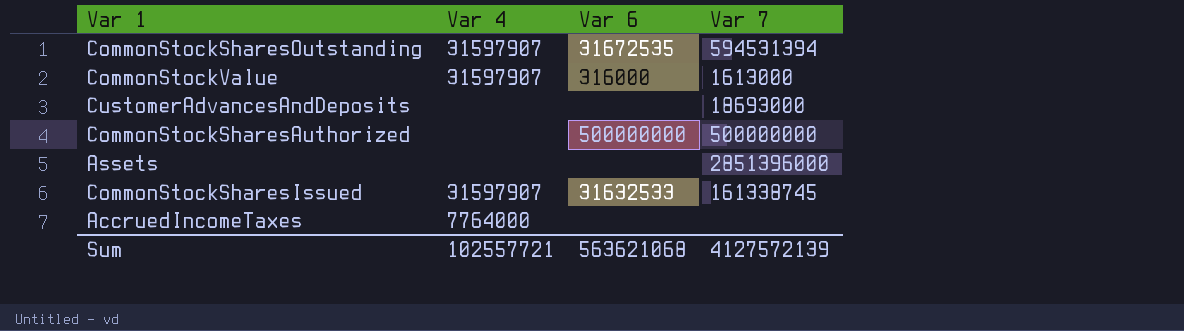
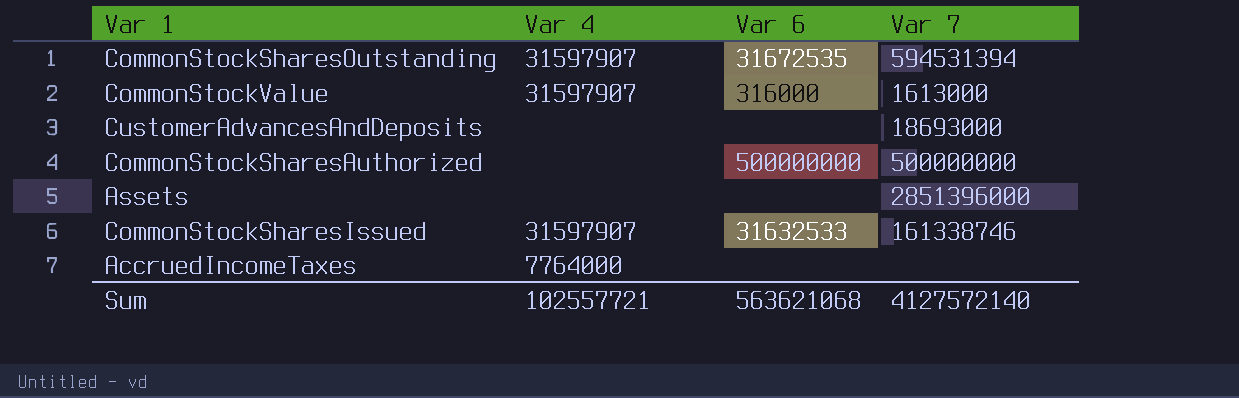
CommonStockSharesIssued | Var 7: 161338745 -> 161338746
Sum | Var 7: 4127572139 -> 4127572140

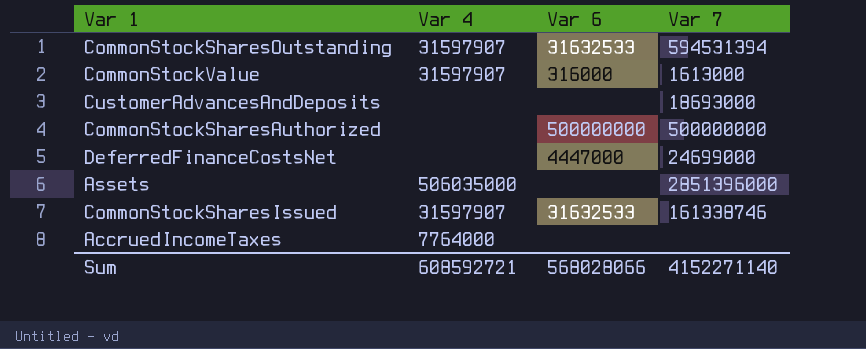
CommonStockSharesOutstanding | Var 6: 31672535 -> 31632533
row DeferredFinanceCostsNet: none -> none | 4447000 | 24699000
Assets | Var 4: none -> 506035000
Sum | Var 4: 102557721 -> 608592721
Sum | Var 6: 563621068 -> 568028066
Sum | Var 7: 4127572140 -> 4152271140

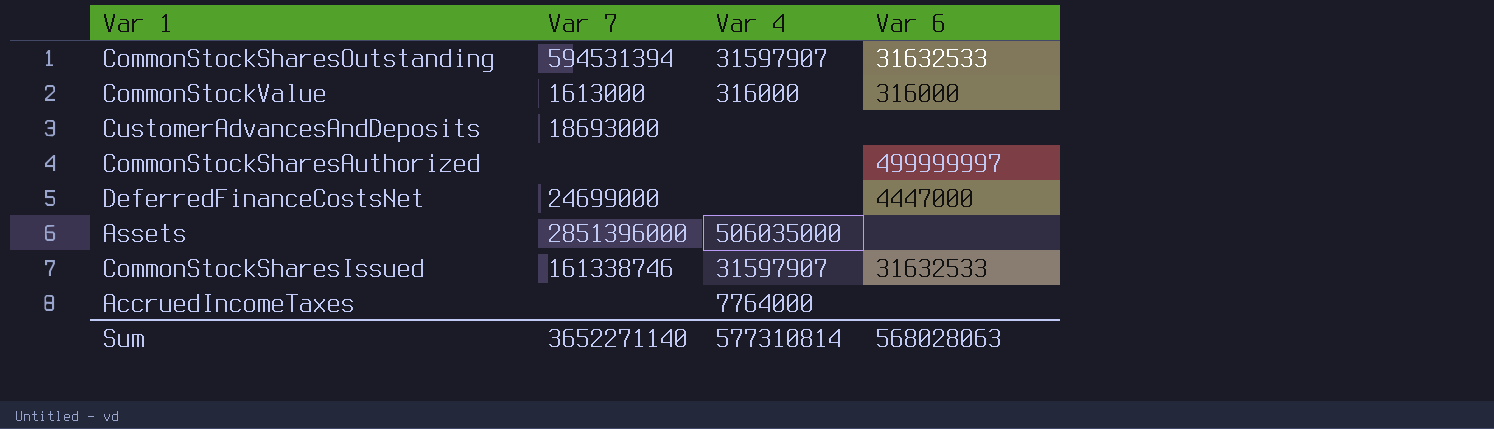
column Var 7 | position: 4 -> 2
CommonStockValue | Var 4: 31597907 -> 316000
CommonStockSharesAuthorized | Var 7: 500000000 -> none
CommonStockSharesAuthorized | Var 6: 500000000 -> 499999997
Sum | Var 7: 4152271140 -> 3652271140
Sum | Var 4: 608592721 -> 577310814
Sum | Var 6: 568028066 -> 568028063

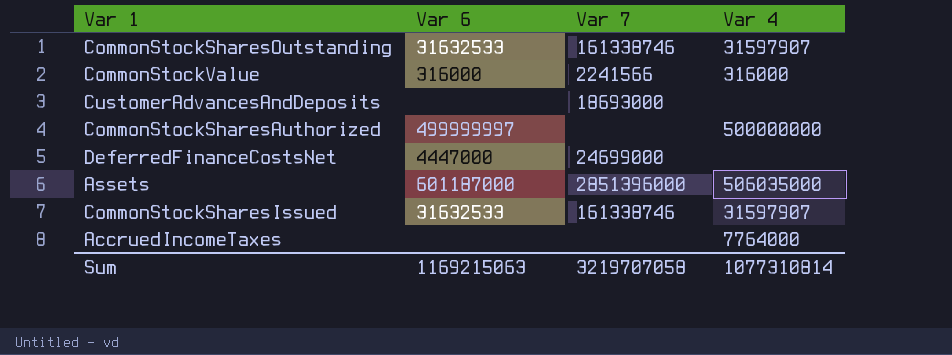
column Var 6 | position: 4 -> 2
CommonStockSharesOutstanding | Var 7: 594531394 -> 161338746
CommonStockValue | Var 7: 1613000 -> 2241566
CommonStockSharesAuthorized | Var 4: none -> 500000000
Assets | Var 6: none -> 601187000
Sum | Var 6: 568028063 -> 1169215063
Sum | Var 7: 3652271140 -> 3219707058
Sum | Var 4: 577310814 -> 1077310814

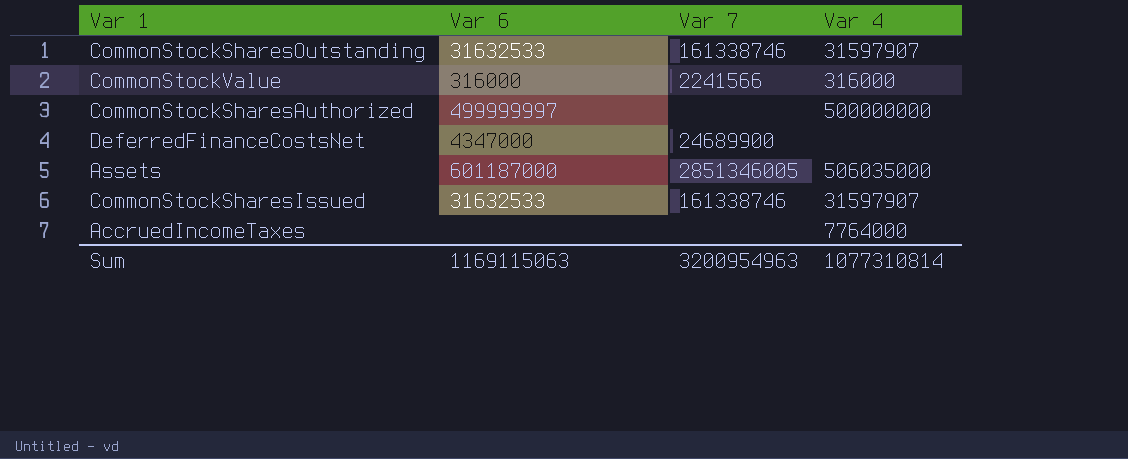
row CustomerAdvancesAndDeposits: none | 18693000 | none -> none
DeferredFinanceCostsNet | Var 6: 4447000 -> 4347000
DeferredFinanceCostsNet | Var 7: 24699000 -> 24689900
Assets | Var 7: 2851396000 -> 2851346005
Sum | Var 6: 1169215063 -> 1169115063
Sum | Var 7: 3219707058 -> 3200954963

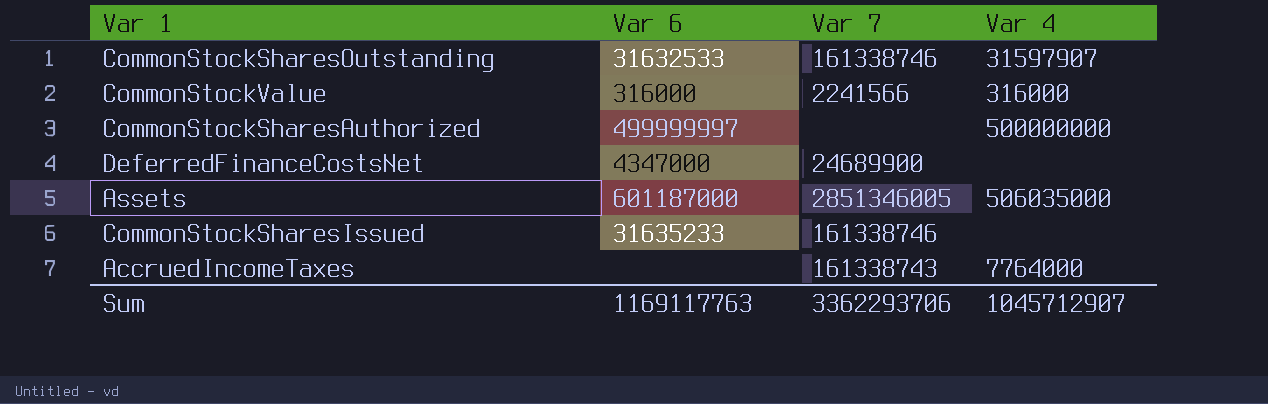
CommonStockSharesIssued | Var 6: 31632533 -> 31635233
CommonStockSharesIssued | Var 4: 31597907 -> none
AccruedIncomeTaxes | Var 7: none -> 161338743
Sum | Var 6: 1169115063 -> 1169117763
Sum | Var 7: 3200954963 -> 3362293706
Sum | Var 4: 1077310814 -> 1045712907

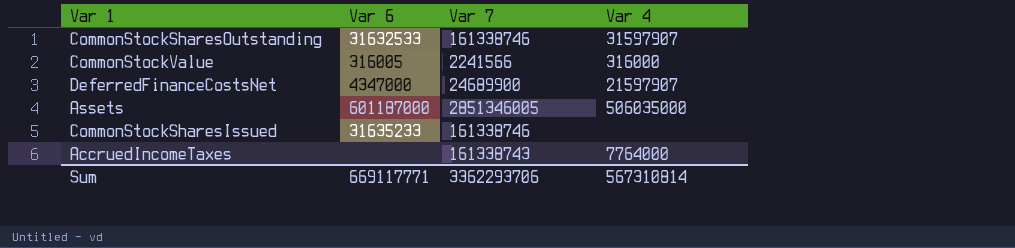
row CommonStockSharesAuthorized: 499999997 | none | 500000000 -> none
CommonStockValue | Var 6: 316000 -> 316005
DeferredFinanceCostsNet | Var 4: none -> 21597907
Sum | Var 6: 1169117763 -> 669117771
Sum | Var 4: 1045712907 -> 567310814

